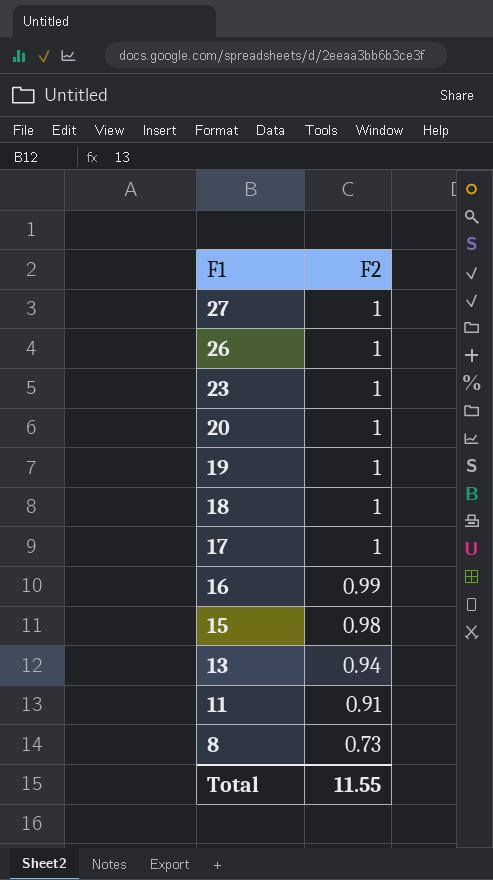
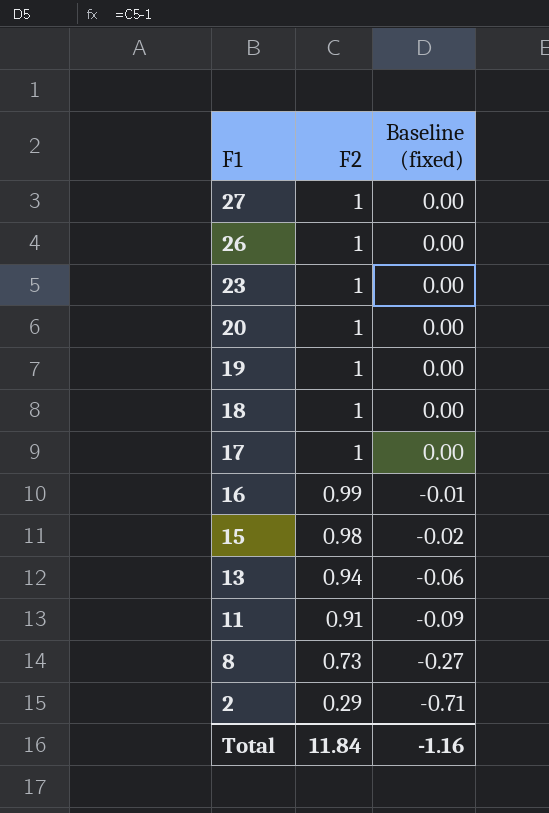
column Baseline (fixed) | formula: none -> [F2] - 1
row 2: none -> 0.29 | -0.71
Total | F2: 11.55 -> 11.84

